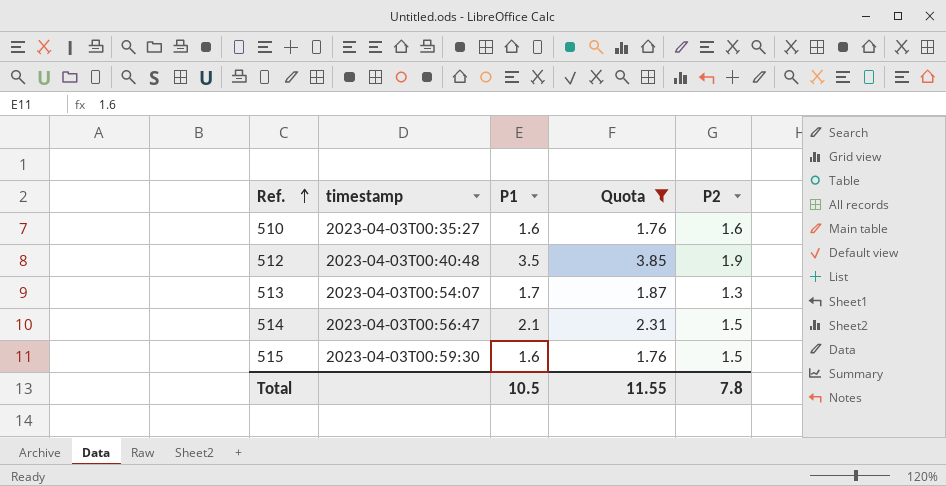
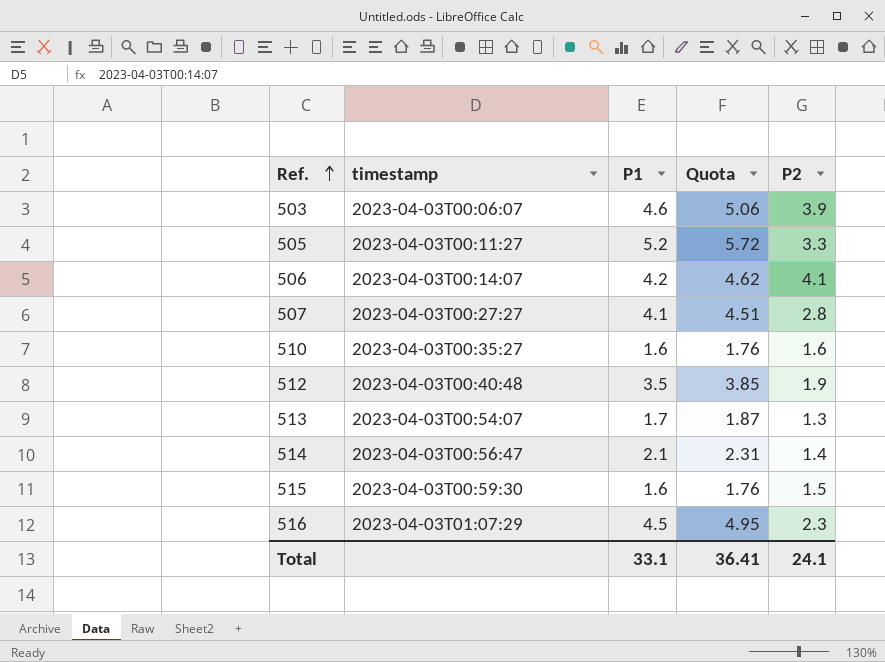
filter: Quota <= 3.85 -> none
514 | P2: 1.5 -> 1.4
Total | P1: 10.5 -> 33.1
Total | Quota: 11.55 -> 36.41
Total | P2: 7.8 -> 24.1

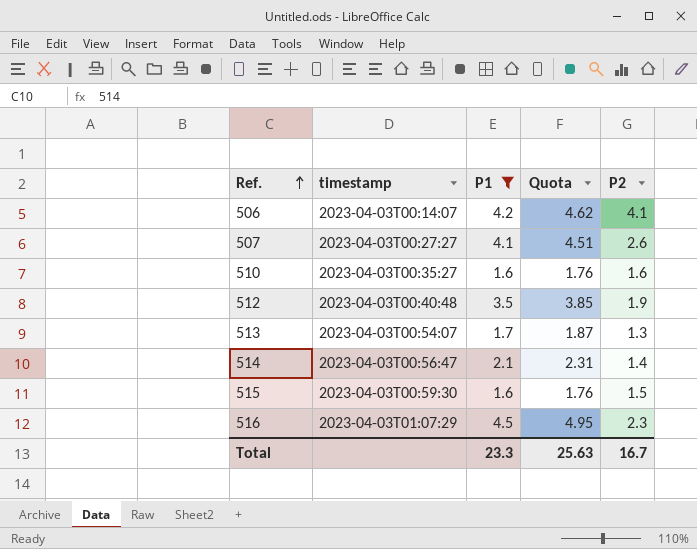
filter: none -> P1 <= 4.5
507 | P2: 2.8 -> 2.6
Total | P1: 33.1 -> 23.3
Total | Quota: 36.41 -> 25.63
Total | P2: 24.1 -> 16.7

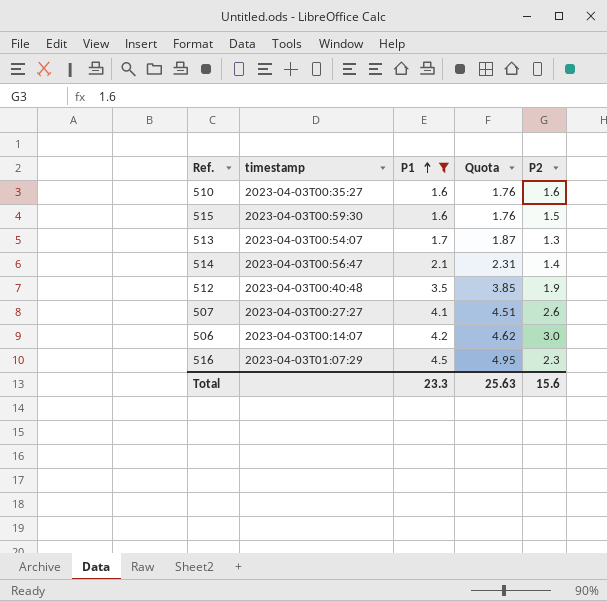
row order: Ref. ascending -> P1 ascending
506 | P2: 4.1 -> 3.0
Total | P2: 16.7 -> 15.6

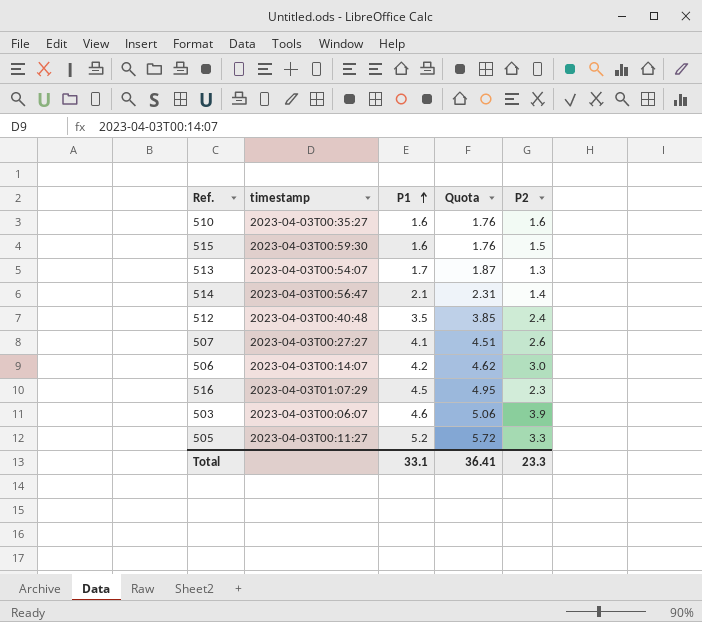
filter: P1 <= 4.5 -> none
512 | P2: 1.9 -> 2.4
Total | P1: 23.3 -> 33.1
Total | Quota: 25.63 -> 36.41
Total | P2: 15.6 -> 23.3

